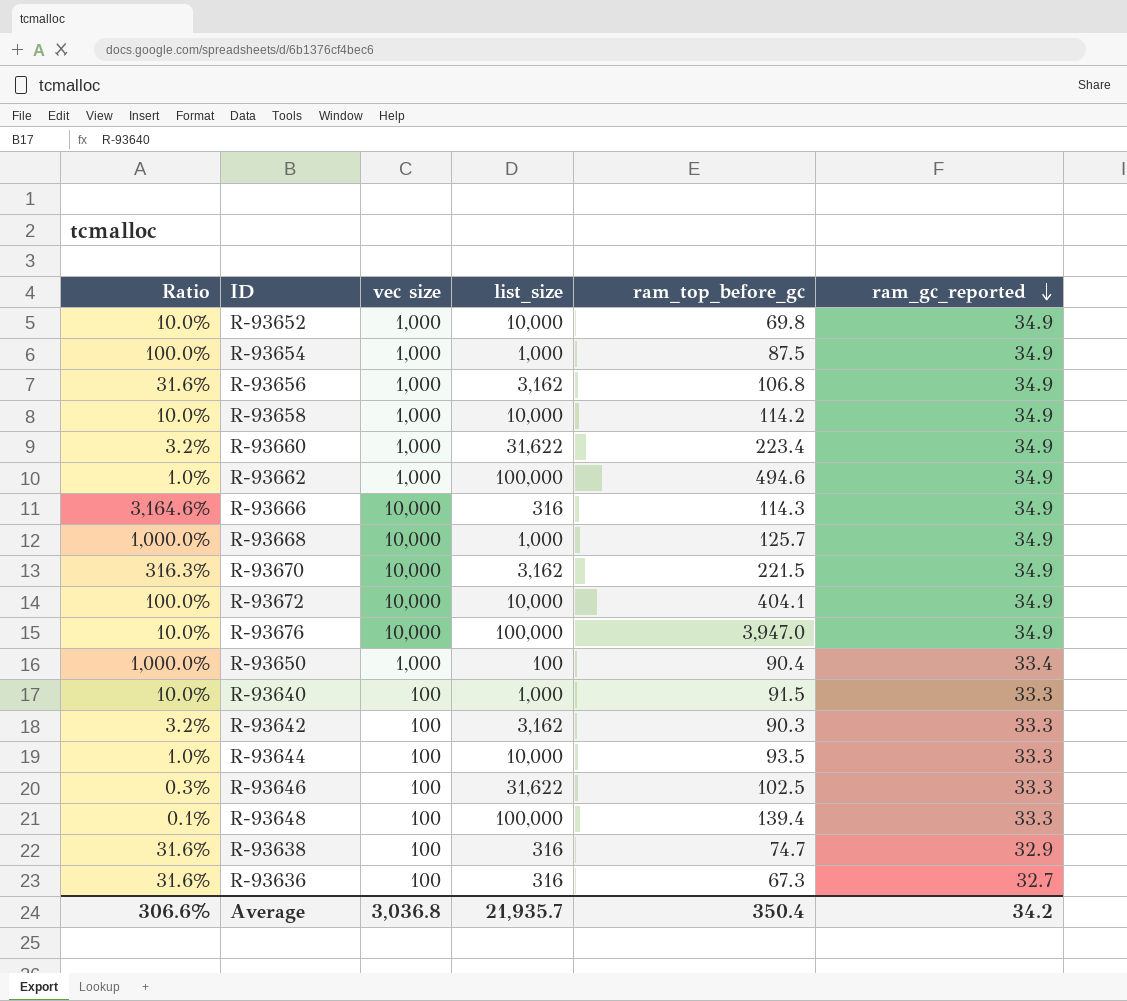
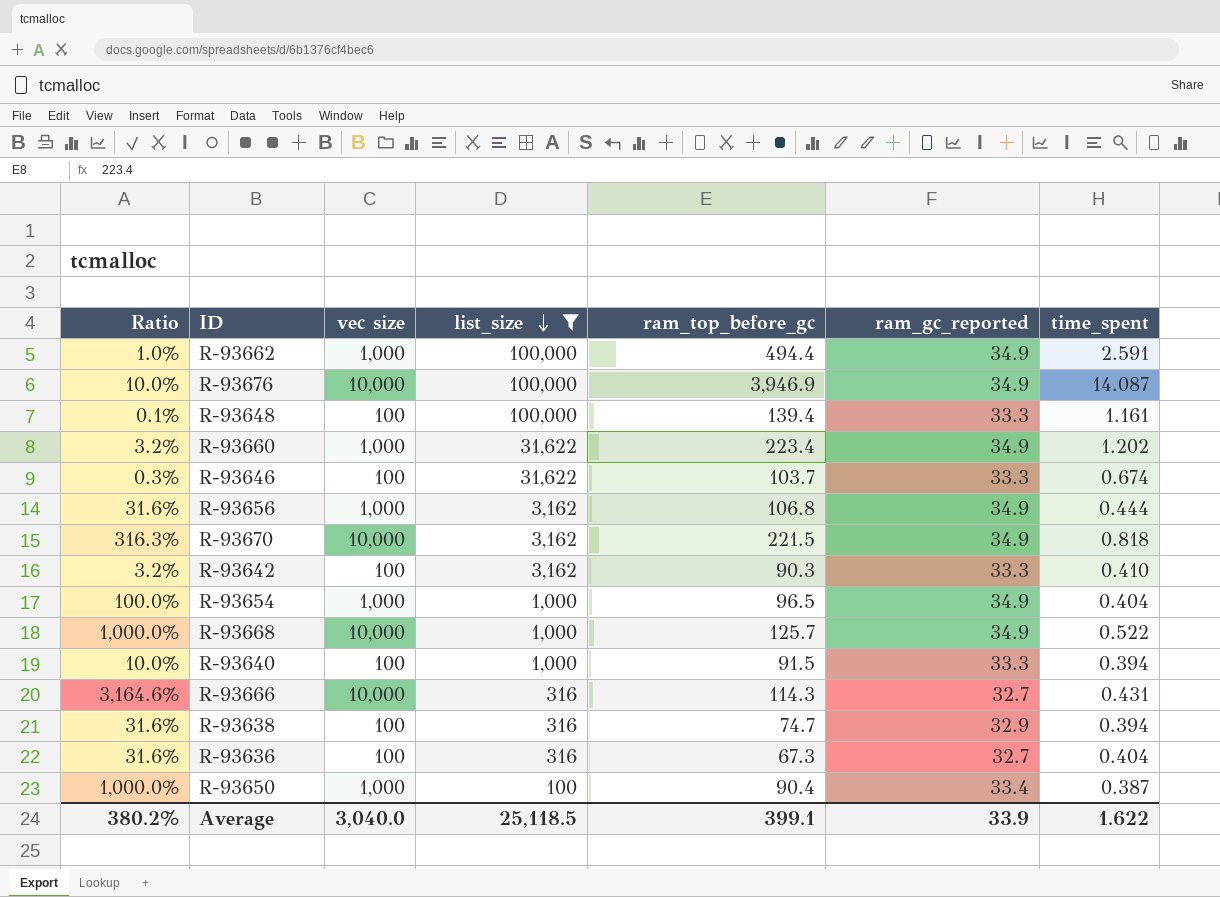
filter: none -> list_size != 10,000
row order: ram_gc_reported descending -> list_size descending
column time_spent | position: none -> 7
R-93662 | ram_top_before_gc: 494.6 -> 494.4
R-93676 | ram_top_before_gc: 3,947.0 -> 3,946.9
R-93646 | ram_top_before_gc: 102.5 -> 103.7
R-93654 | ram_top_before_gc: 87.5 -> 96.5
R-93666 | ram_gc_reported: 34.9 -> 32.7
Average | Ratio: 306.6% -> 380.2%
Average | vec size: 3,036.8 -> 3,040.0
Average | list_size: 21,935.7 -> 25,118.5
Average | ram_top_before_gc: 350.4 -> 399.1
Average | ram_gc_reported: 34.2 -> 33.9

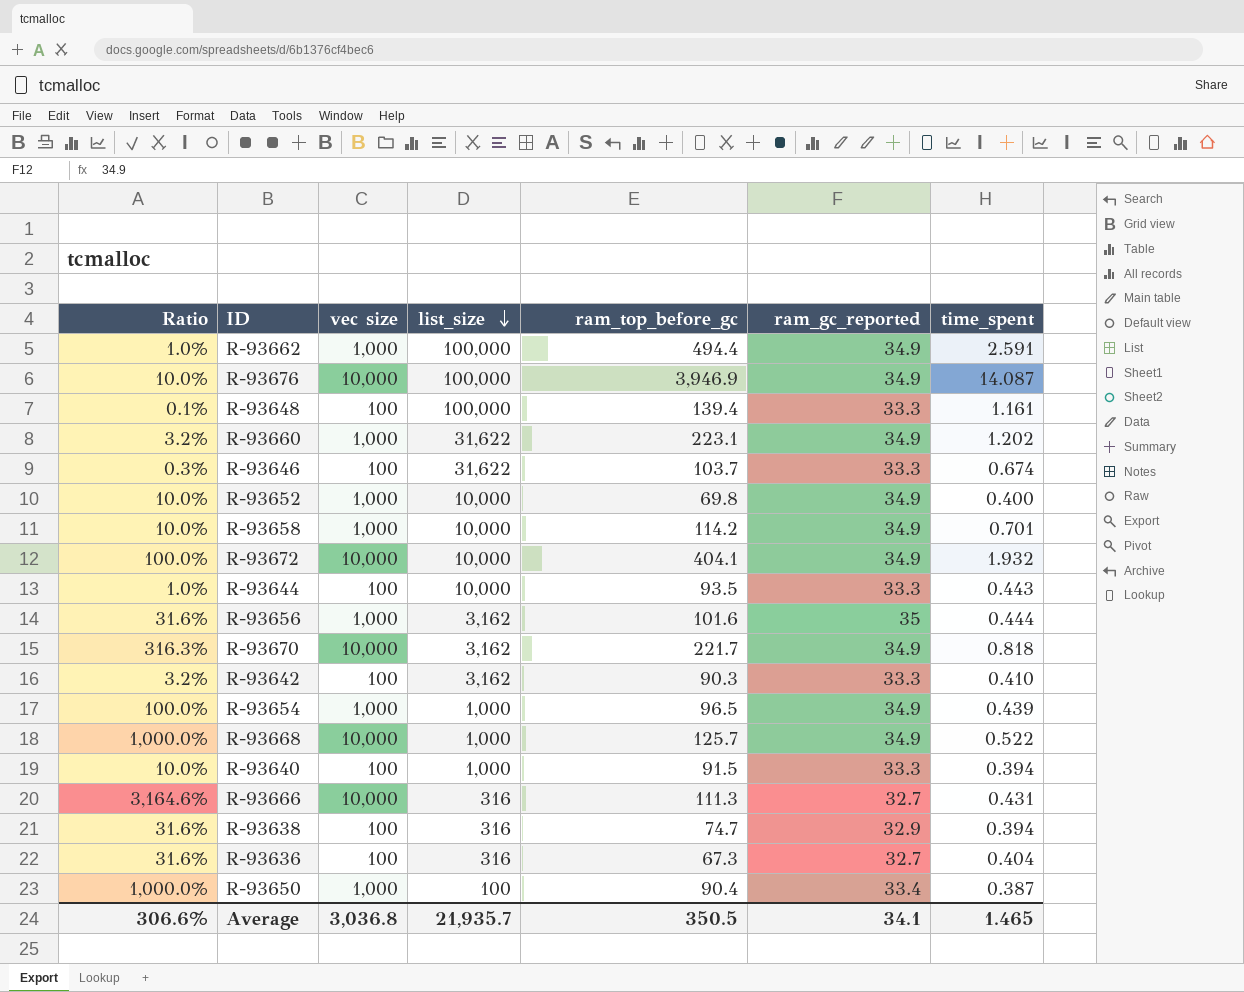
filter: list_size != 10,000 -> none
R-93660 | ram_top_before_gc: 223.4 -> 223.1
R-93656 | ram_top_before_gc: 106.8 -> 101.6
R-93656 | ram_gc_reported: 34.9 -> 35
R-93670 | ram_top_before_gc: 221.5 -> 221.7
R-93654 | time_spent: 0.404 -> 0.439
R-93666 | ram_top_before_gc: 114.3 -> 111.3
Average | Ratio: 380.2% -> 306.6%
Average | vec size: 3,040.0 -> 3,036.8
Average | list_size: 25,118.5 -> 21,935.7
Average | ram_top_before_gc: 399.1 -> 350.5
Average | ram_gc_reported: 33.9 -> 34.1
Average | time_spent: 1.622 -> 1.465

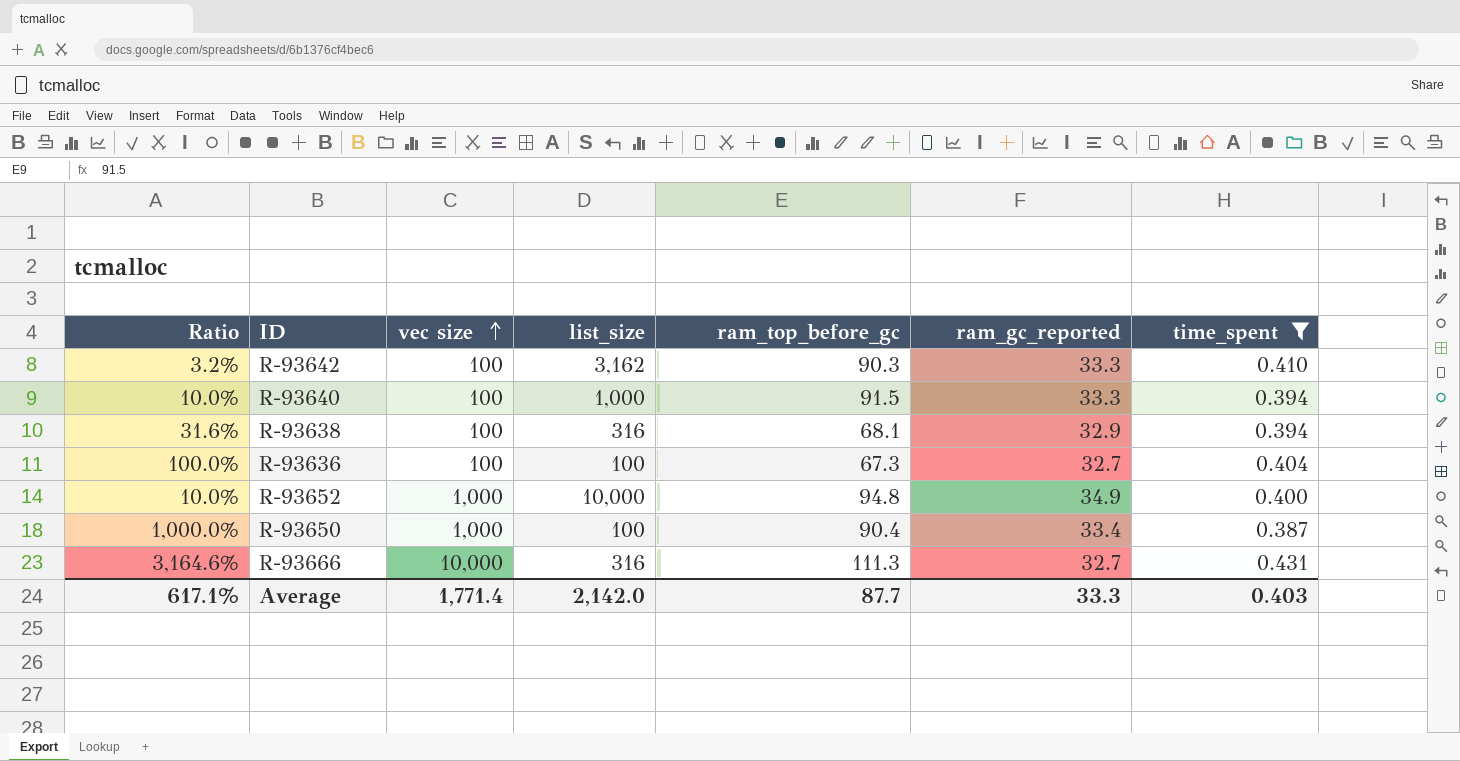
filter: none -> time_spent <= 0.431
row order: list_size descending -> vec size ascending
R-93638 | ram_top_before_gc: 74.7 -> 68.1
R-93636 | Ratio: 31.6% -> 100.0%
R-93636 | list_size: 316 -> 100
R-93652 | ram_top_before_gc: 69.8 -> 94.8
Average | Ratio: 306.6% -> 617.1%
Average | vec size: 3,036.8 -> 1,771.4
Average | list_size: 21,935.7 -> 2,142.0
Average | ram_top_before_gc: 350.5 -> 87.7
Average | ram_gc_reported: 34.1 -> 33.3
Average | time_spent: 1.465 -> 0.403

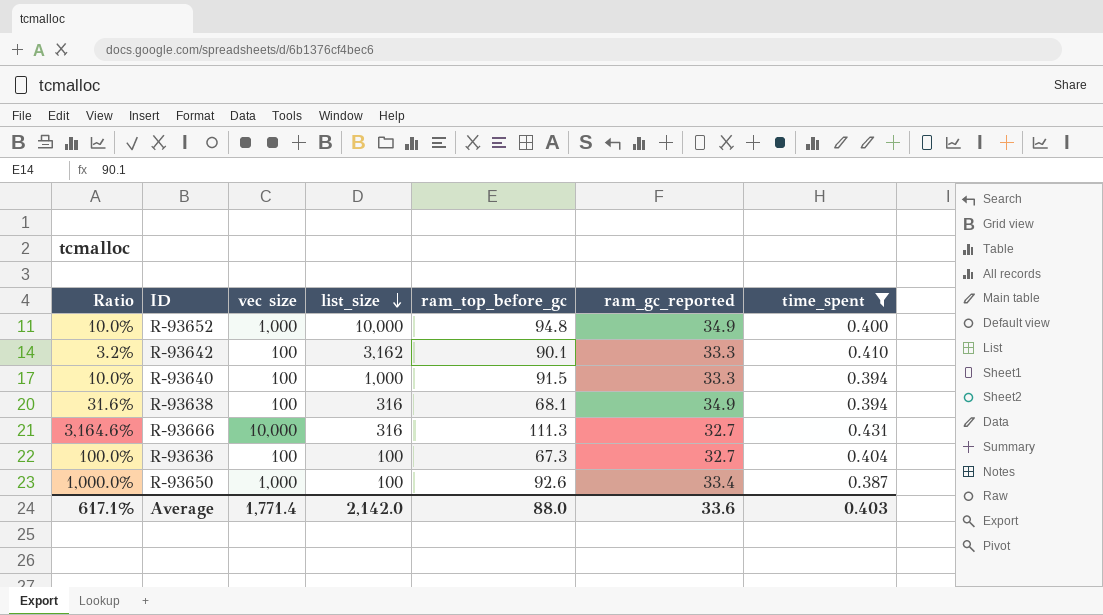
row order: vec size ascending -> list_size descending
R-93642 | ram_top_before_gc: 90.3 -> 90.1
R-93638 | ram_gc_reported: 32.9 -> 34.9
R-93650 | ram_top_before_gc: 90.4 -> 92.6
Average | ram_top_before_gc: 87.7 -> 88.0
Average | ram_gc_reported: 33.3 -> 33.6

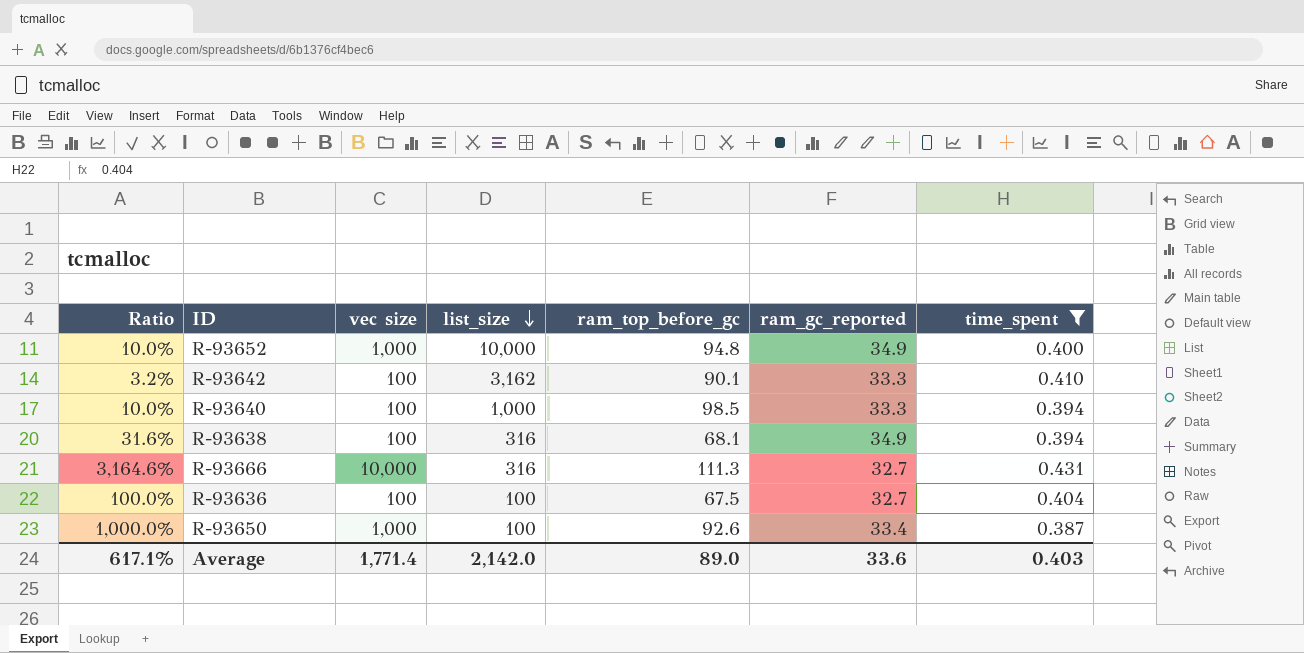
R-93640 | ram_top_before_gc: 91.5 -> 98.5
R-93636 | ram_top_before_gc: 67.3 -> 67.5
Average | ram_top_before_gc: 88.0 -> 89.0

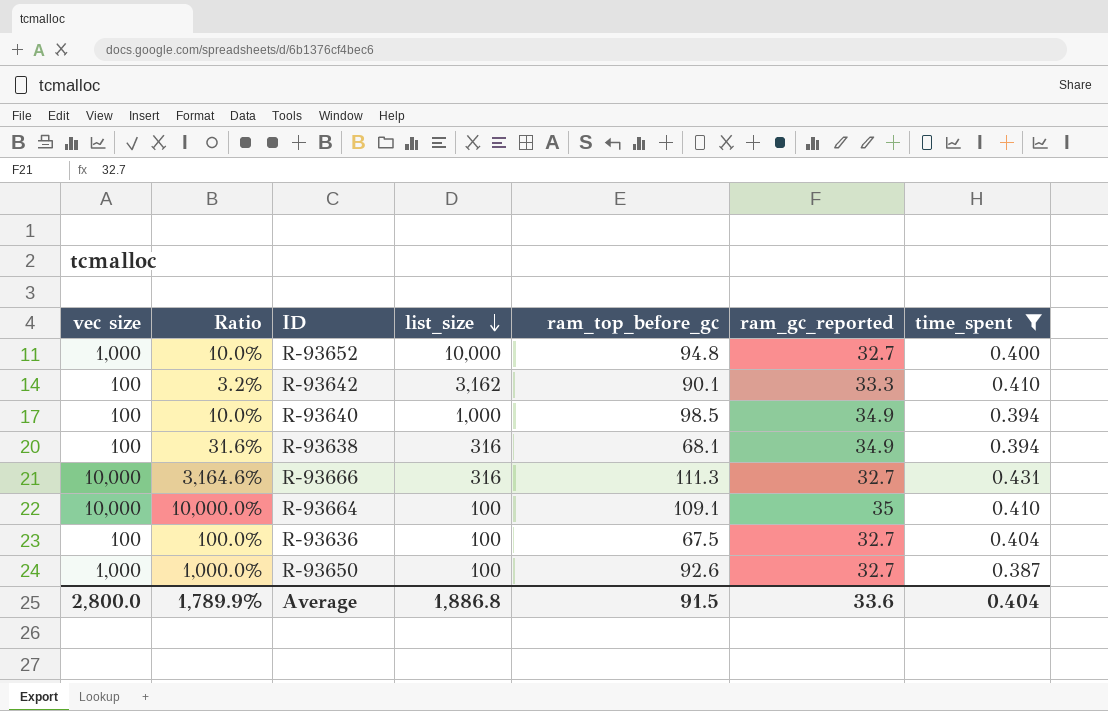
column vec size | position: 3 -> 1
R-93652 | ram_gc_reported: 34.9 -> 32.7
R-93640 | ram_gc_reported: 33.3 -> 34.9
row R-93664: none -> 10,000 | 10,000.0% | 100 | 109.1 | 35 | 0.410
R-93650 | ram_gc_reported: 33.4 -> 32.7
Average | vec size: 1,771.4 -> 2,800.0
Average | Ratio: 617.1% -> 1,789.9%
Average | list_size: 2,142.0 -> 1,886.8
Average | ram_top_before_gc: 89.0 -> 91.5
Average | time_spent: 0.403 -> 0.404

